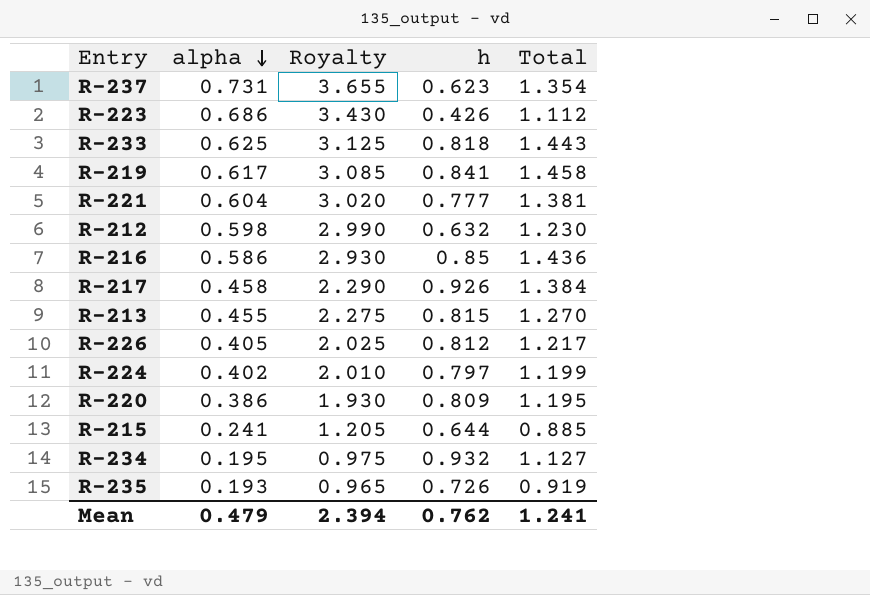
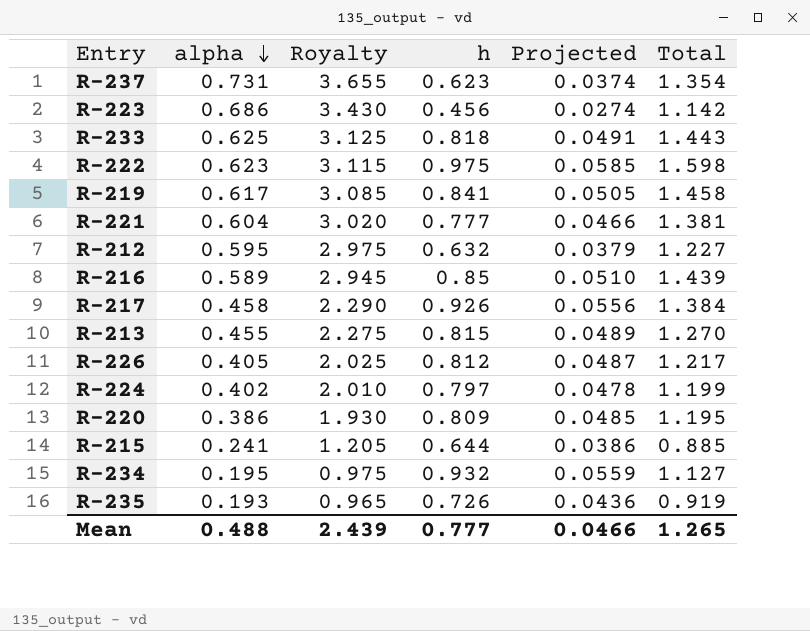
column Projected | formula: none -> [h] * 0.06
R-223 | h: 0.426 -> 0.456
R-223 | Total: 1.112 -> 1.142
row R-222: none -> 0.623 | 3.115 | 0.975 | 0.0585 | 1.598
R-212 | alpha: 0.598 -> 0.595
R-212 | Royalty: 2.990 -> 2.975
R-212 | Total: 1.230 -> 1.227
R-216 | alpha: 0.586 -> 0.589
R-216 | Royalty: 2.930 -> 2.945
R-216 | Total: 1.436 -> 1.439
Mean | alpha: 0.479 -> 0.488
Mean | Royalty: 2.394 -> 2.439
Mean | h: 0.762 -> 0.777
Mean | Total: 1.241 -> 1.265

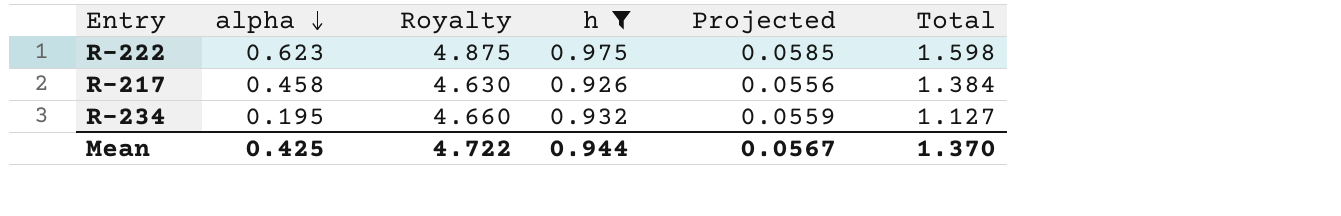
filter: none -> h >= 0.926
column Royalty | formula: [alpha] * 5 -> [h] * 5
Mean | alpha: 0.488 -> 0.425
Mean | Royalty: 2.439 -> 4.722
Mean | h: 0.777 -> 0.944
Mean | Projected: 0.0466 -> 0.0567
Mean | Total: 1.265 -> 1.370

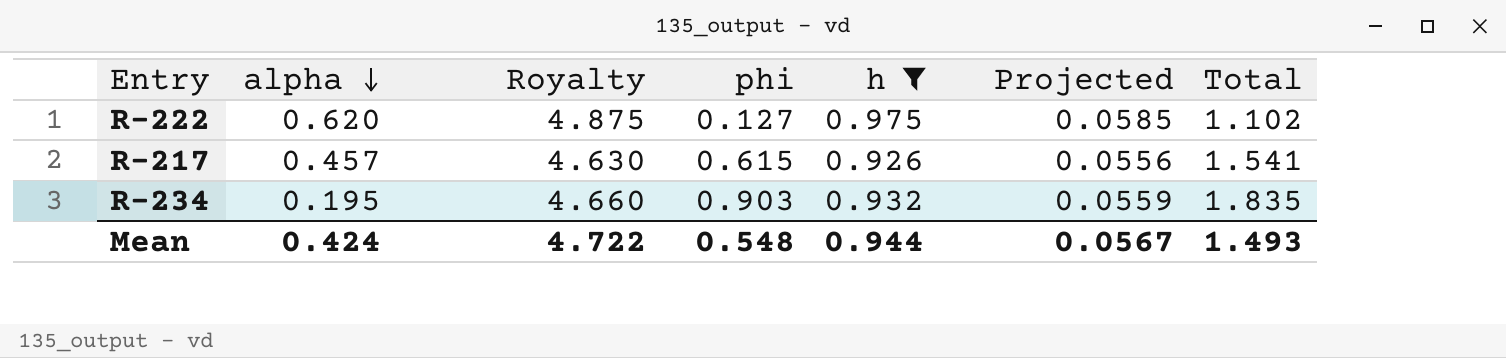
column phi | position: none -> 4
column Total | formula: [alpha] + [h] -> [phi] + [h]
R-222 | alpha: 0.623 -> 0.620
R-217 | alpha: 0.458 -> 0.457
Mean | alpha: 0.425 -> 0.424
Mean | Total: 1.370 -> 1.493

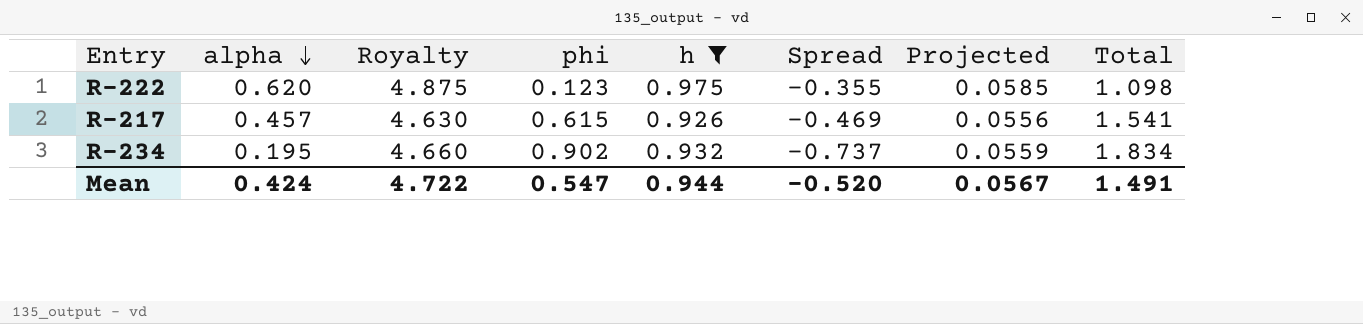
column Spread | formula: none -> [alpha] - [h]
R-222 | phi: 0.127 -> 0.123
R-222 | Total: 1.102 -> 1.098
R-234 | phi: 0.903 -> 0.902
R-234 | Total: 1.835 -> 1.834
Mean | phi: 0.548 -> 0.547
Mean | Total: 1.493 -> 1.491

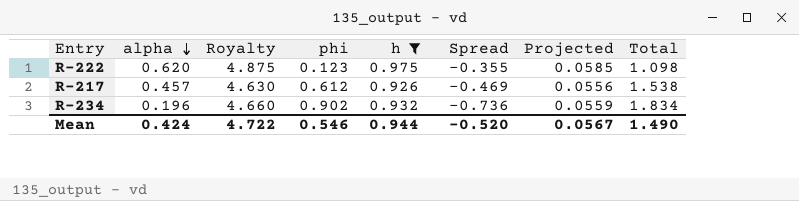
R-217 | phi: 0.615 -> 0.612
R-217 | Total: 1.541 -> 1.538
R-234 | alpha: 0.195 -> 0.196
R-234 | Spread: -0.737 -> -0.736
Mean | phi: 0.547 -> 0.546
Mean | Total: 1.491 -> 1.490

